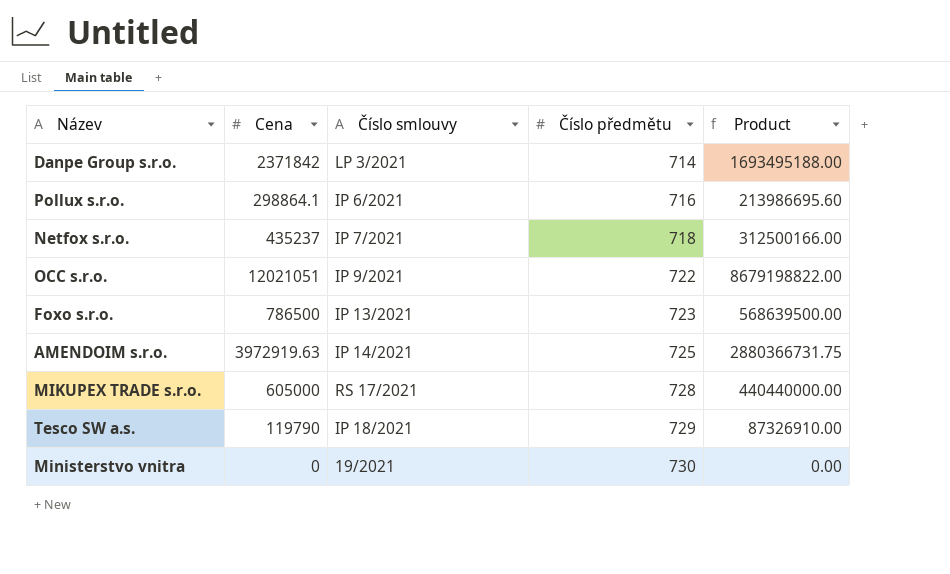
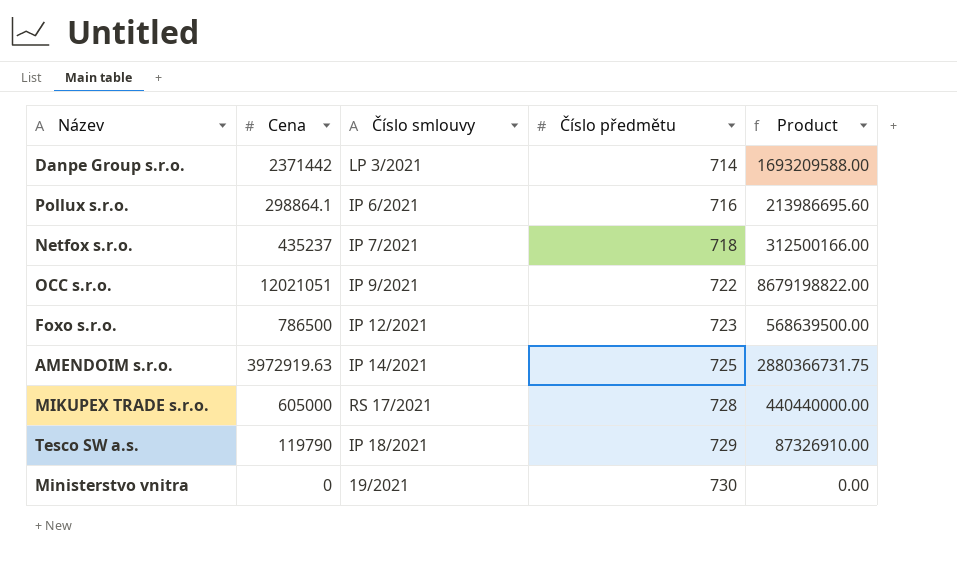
Danpe Group s.r.o. | Cena: 2371842 -> 2371442
Danpe Group s.r.o. | Product: 1693495188.00 -> 1693209588.00
Foxo s.r.o. | Číslo smlouvy: IP 13/2021 -> IP 12/2021

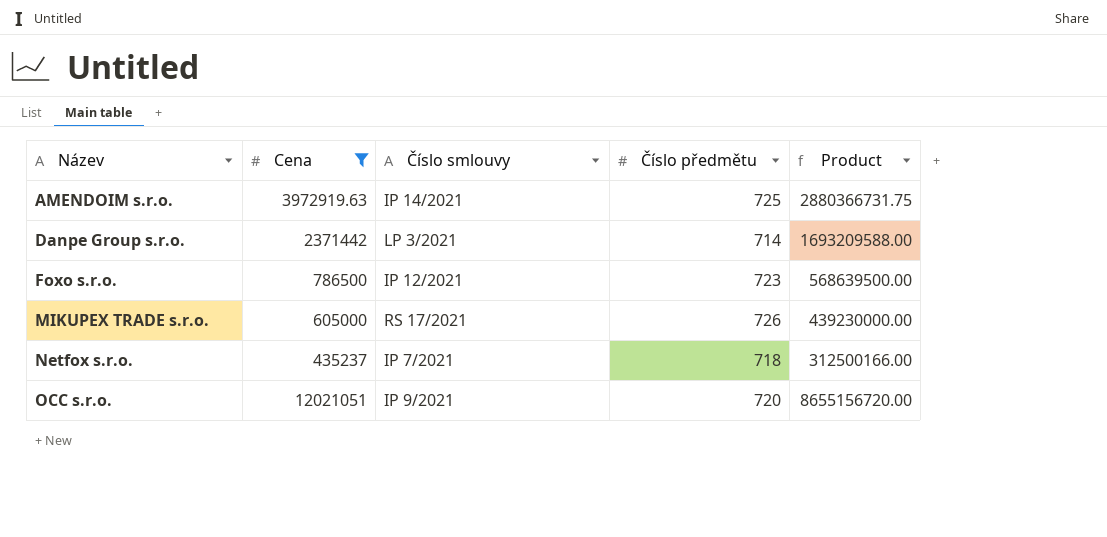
filter: none -> Cena >= 435237
row order: Číslo předmětu ascending -> Název ascending
MIKUPEX TRADE s.r.o. | Číslo předmětu: 728 -> 726
MIKUPEX TRADE s.r.o. | Product: 440440000.00 -> 439230000.00
OCC s.r.o. | Číslo předmětu: 722 -> 720
OCC s.r.o. | Product: 8679198822.00 -> 8655156720.00

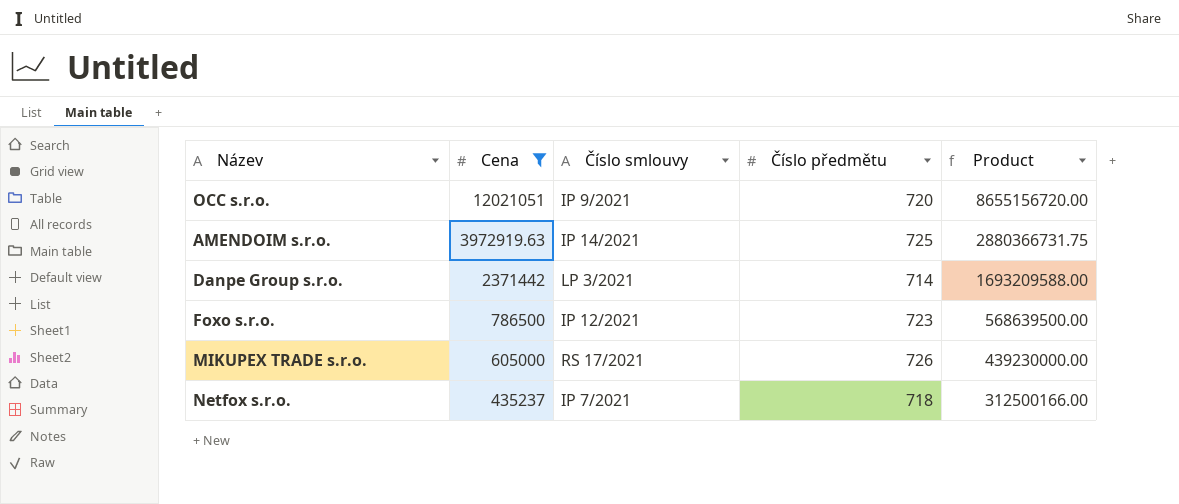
row order: Název ascending -> Cena descending

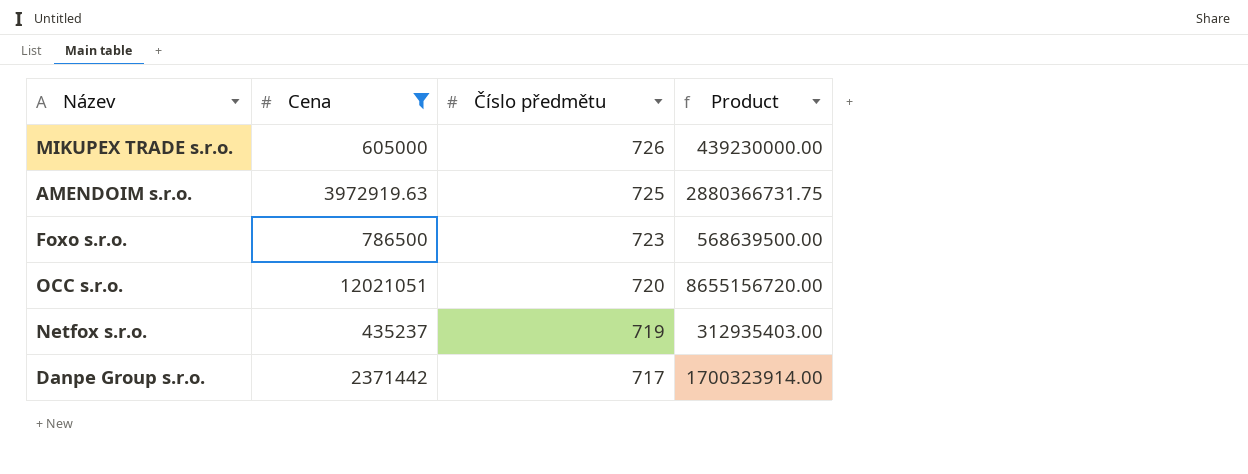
row order: Cena descending -> Číslo předmětu descending
column Číslo smlouvy | position: 3 -> none
Netfox s.r.o. | Číslo předmětu: 718 -> 719
Netfox s.r.o. | Product: 312500166.00 -> 312935403.00
Danpe Group s.r.o. | Číslo předmětu: 714 -> 717
Danpe Group s.r.o. | Product: 1693209588.00 -> 1700323914.00

